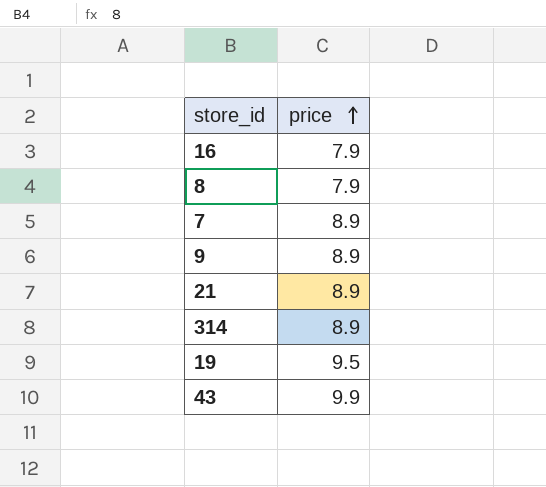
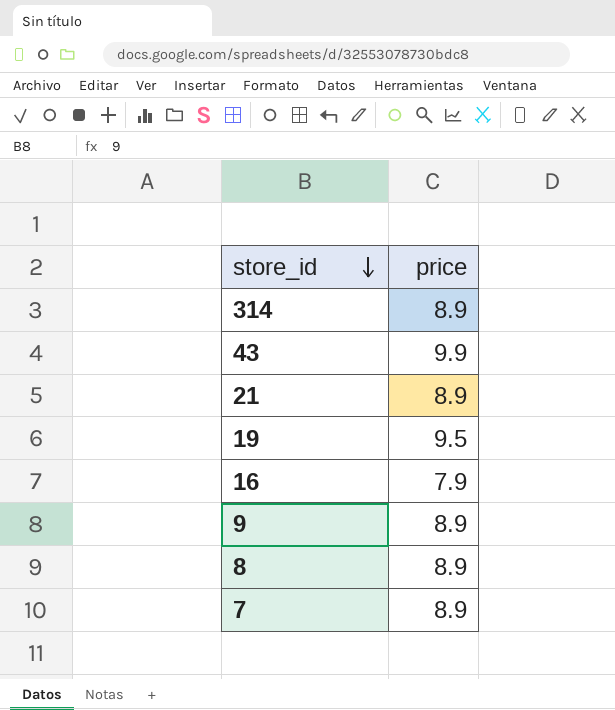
row order: price ascending -> store_id descending
8 | price: 7.9 -> 8.9

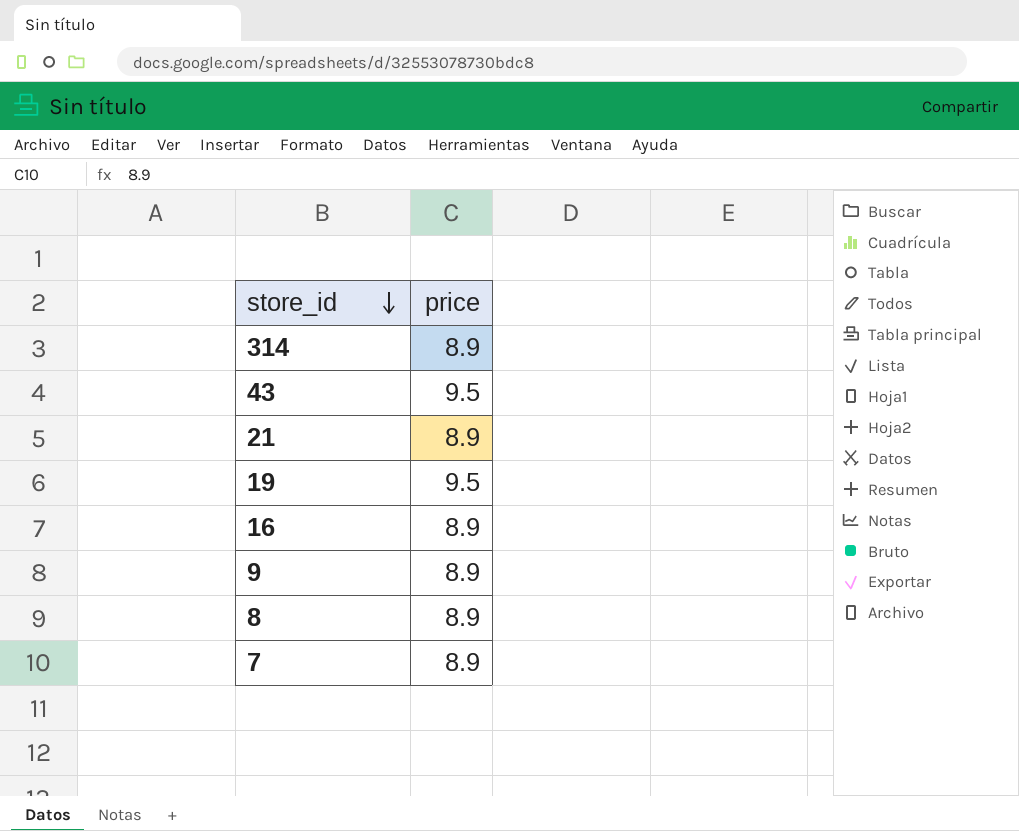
43 | price: 9.9 -> 9.5
16 | price: 7.9 -> 8.9

